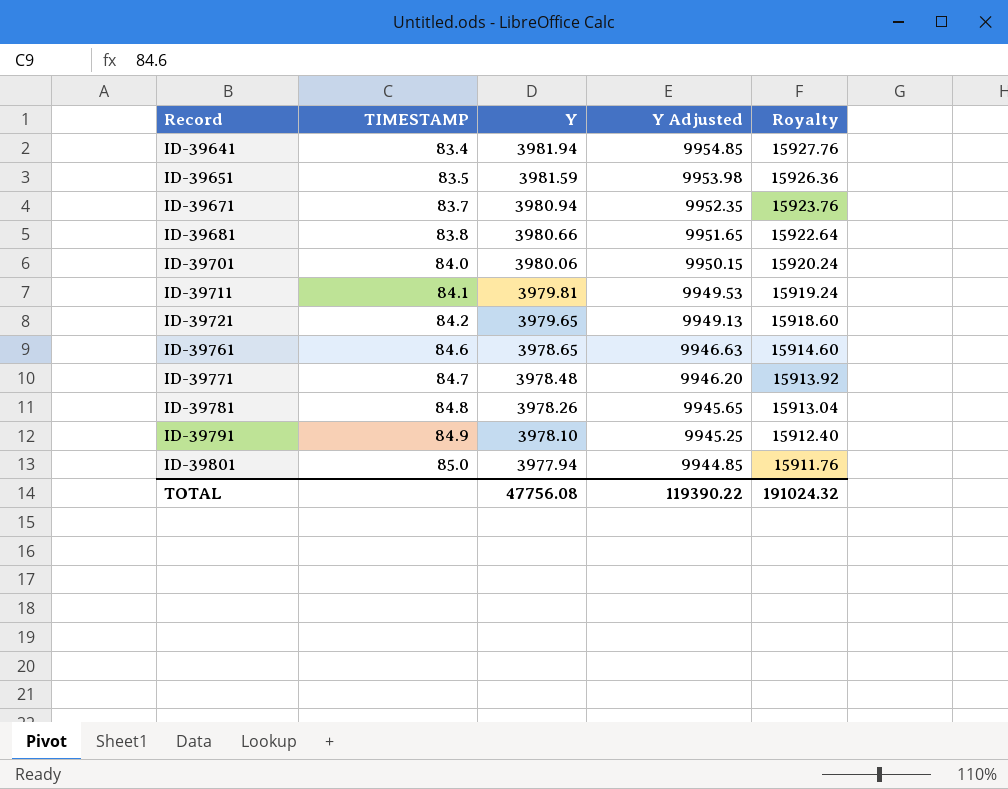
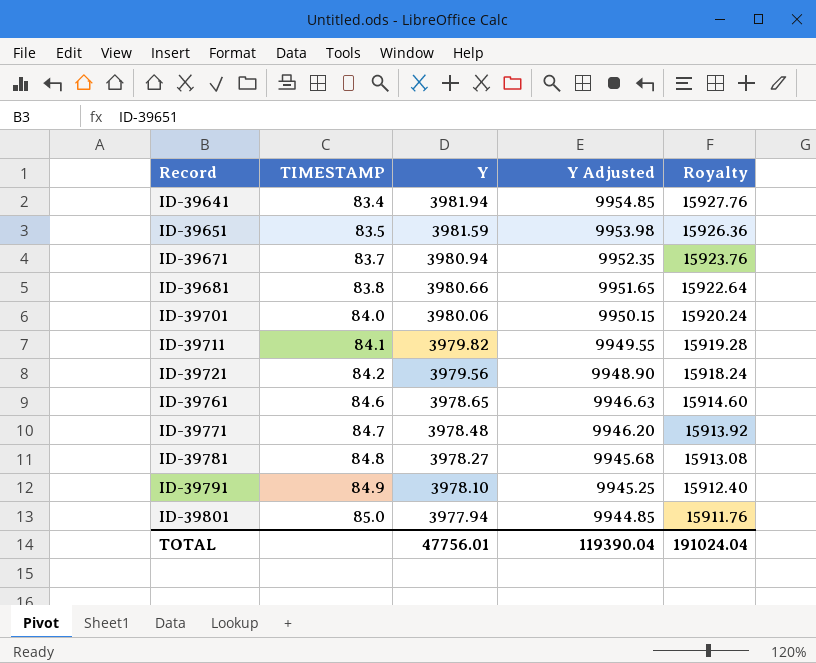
ID-39711 | Y: 3979.81 -> 3979.82
ID-39711 | Y Adjusted: 9949.53 -> 9949.55
ID-39711 | Royalty: 15919.24 -> 15919.28
ID-39721 | Y: 3979.65 -> 3979.56
ID-39721 | Y Adjusted: 9949.13 -> 9948.90
ID-39721 | Royalty: 15918.60 -> 15918.24
ID-39781 | Y: 3978.26 -> 3978.27
ID-39781 | Y Adjusted: 9945.65 -> 9945.68
ID-39781 | Royalty: 15913.04 -> 15913.08
TOTAL | Y: 47756.08 -> 47756.01
TOTAL | Y Adjusted: 119390.22 -> 119390.04
TOTAL | Royalty: 191024.32 -> 191024.04

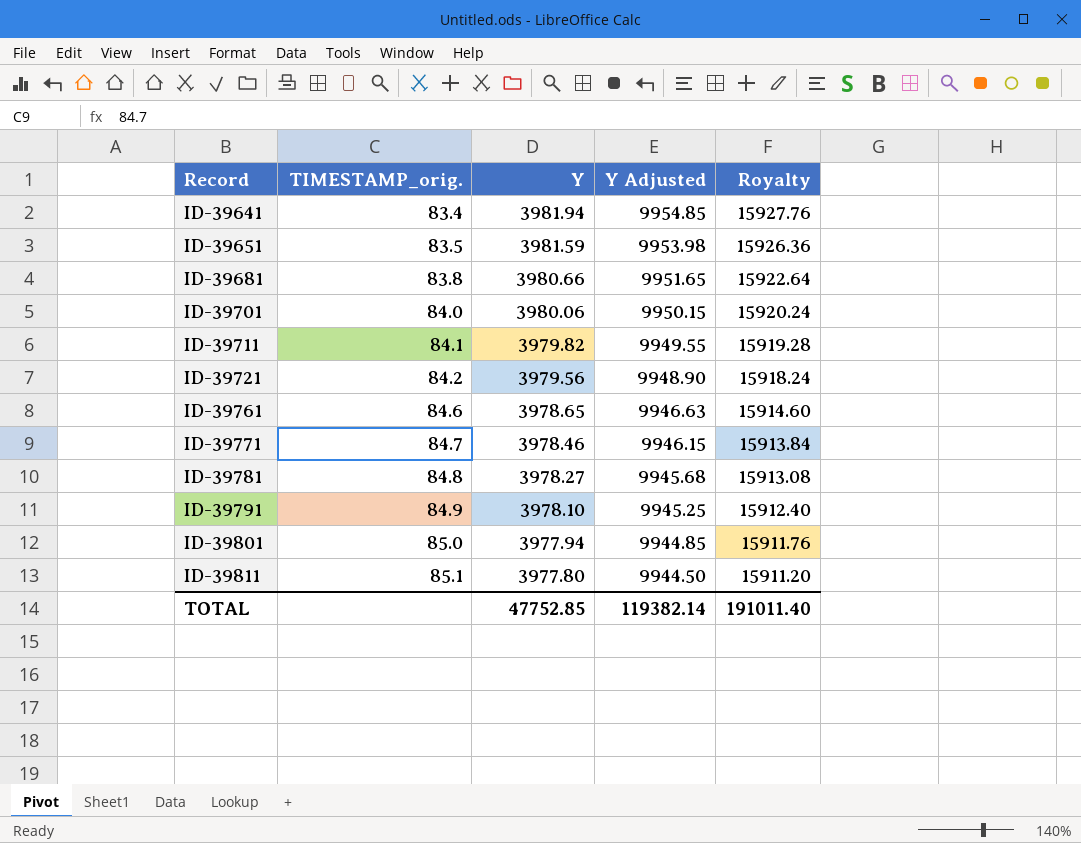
column name: TIMESTAMP -> TIMESTAMP_orig.
row ID-39671: 83.7 | 3980.94 | 9952.35 | 15923.76 -> none
ID-39771 | Y: 3978.48 -> 3978.46
ID-39771 | Y Adjusted: 9946.20 -> 9946.15
ID-39771 | Royalty: 15913.92 -> 15913.84
row ID-39811: none -> 85.1 | 3977.80 | 9944.50 | 15911.20
TOTAL | Y: 47756.01 -> 47752.85
TOTAL | Y Adjusted: 119390.04 -> 119382.14
TOTAL | Royalty: 191024.04 -> 191011.40

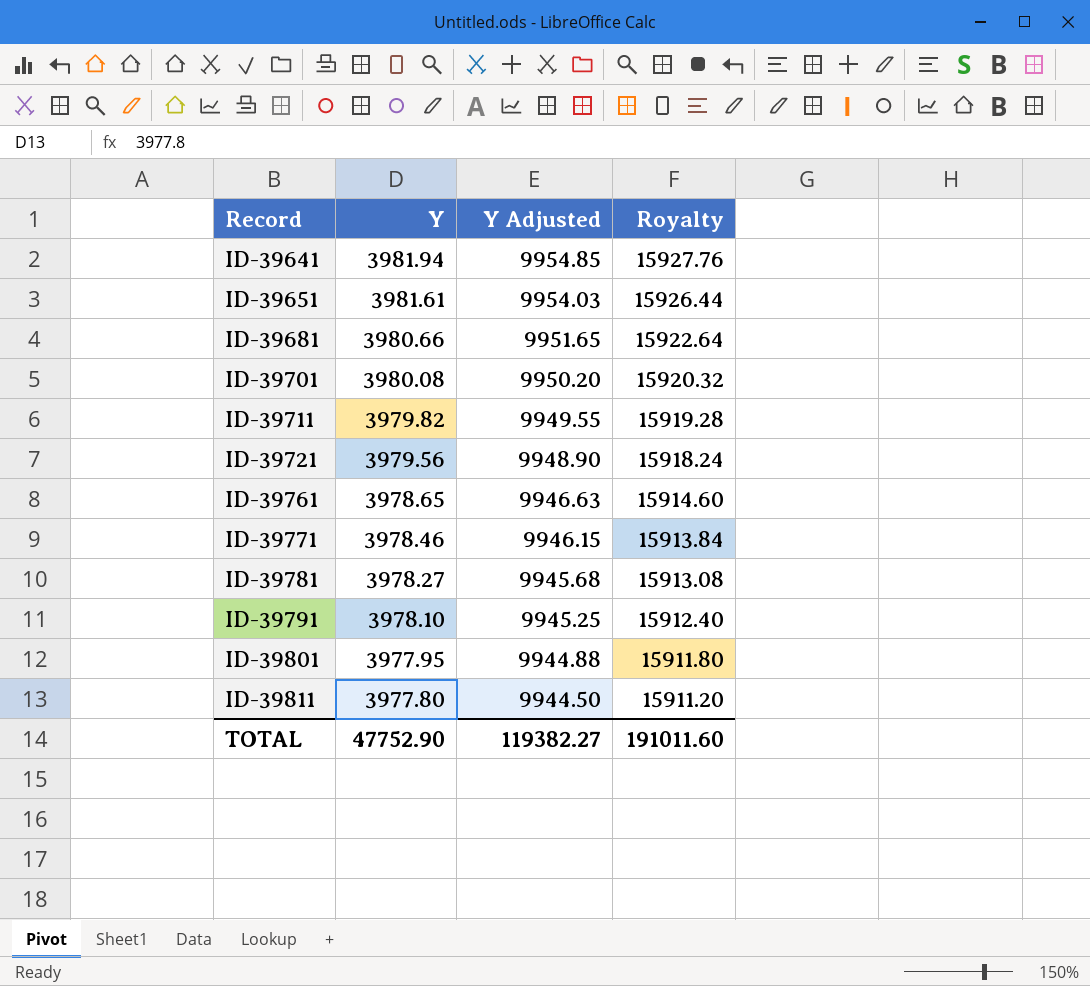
column TIMESTAMP_orig. | position: 2 -> none
ID-39651 | Y: 3981.59 -> 3981.61
ID-39651 | Y Adjusted: 9953.98 -> 9954.03
ID-39651 | Royalty: 15926.36 -> 15926.44
ID-39701 | Y: 3980.06 -> 3980.08
ID-39701 | Y Adjusted: 9950.15 -> 9950.20
ID-39701 | Royalty: 15920.24 -> 15920.32
ID-39801 | Y: 3977.94 -> 3977.95
ID-39801 | Y Adjusted: 9944.85 -> 9944.88
ID-39801 | Royalty: 15911.76 -> 15911.80
TOTAL | Y: 47752.85 -> 47752.90
TOTAL | Y Adjusted: 119382.14 -> 119382.27
TOTAL | Royalty: 191011.40 -> 191011.60

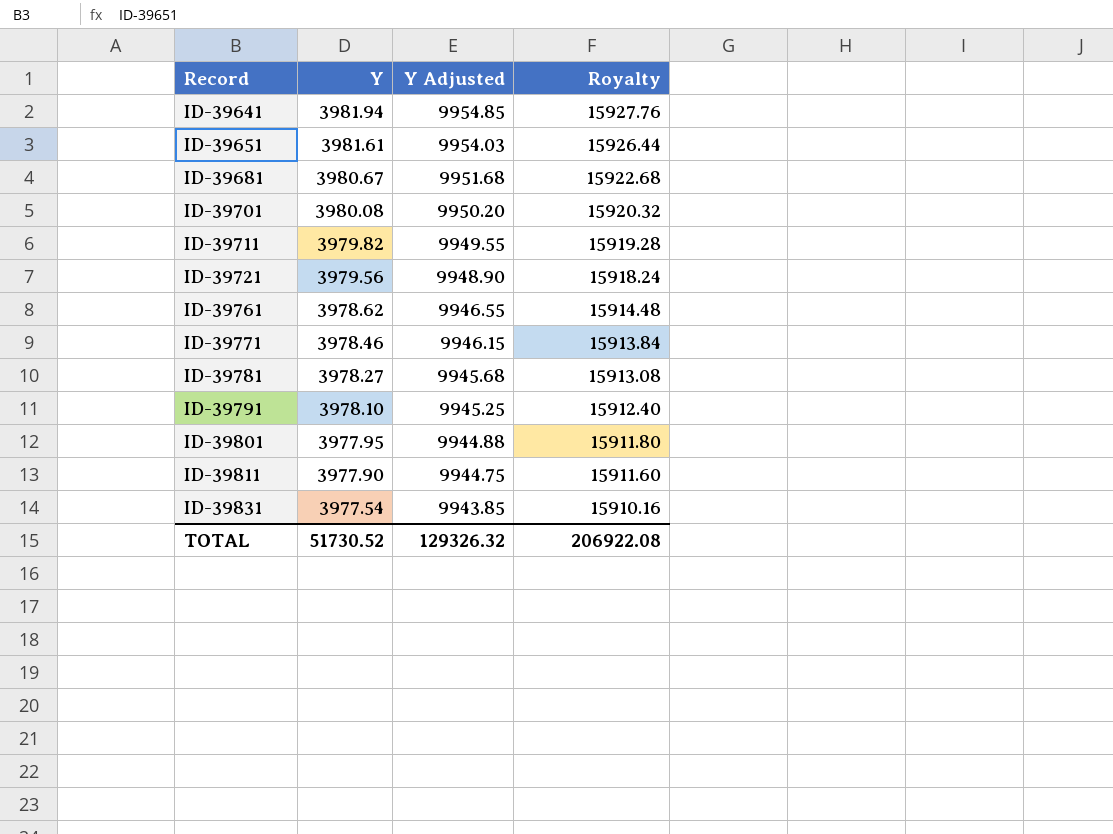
ID-39681 | Y: 3980.66 -> 3980.67
ID-39681 | Y Adjusted: 9951.65 -> 9951.68
ID-39681 | Royalty: 15922.64 -> 15922.68
ID-39761 | Y: 3978.65 -> 3978.62
ID-39761 | Y Adjusted: 9946.63 -> 9946.55
ID-39761 | Royalty: 15914.60 -> 15914.48
ID-39811 | Y: 3977.80 -> 3977.90
ID-39811 | Y Adjusted: 9944.50 -> 9944.75
ID-39811 | Royalty: 15911.20 -> 15911.60
row ID-39831: none -> 3977.54 | 9943.85 | 15910.16
TOTAL | Y: 47752.90 -> 51730.52
TOTAL | Y Adjusted: 119382.27 -> 129326.32
TOTAL | Royalty: 191011.60 -> 206922.08

